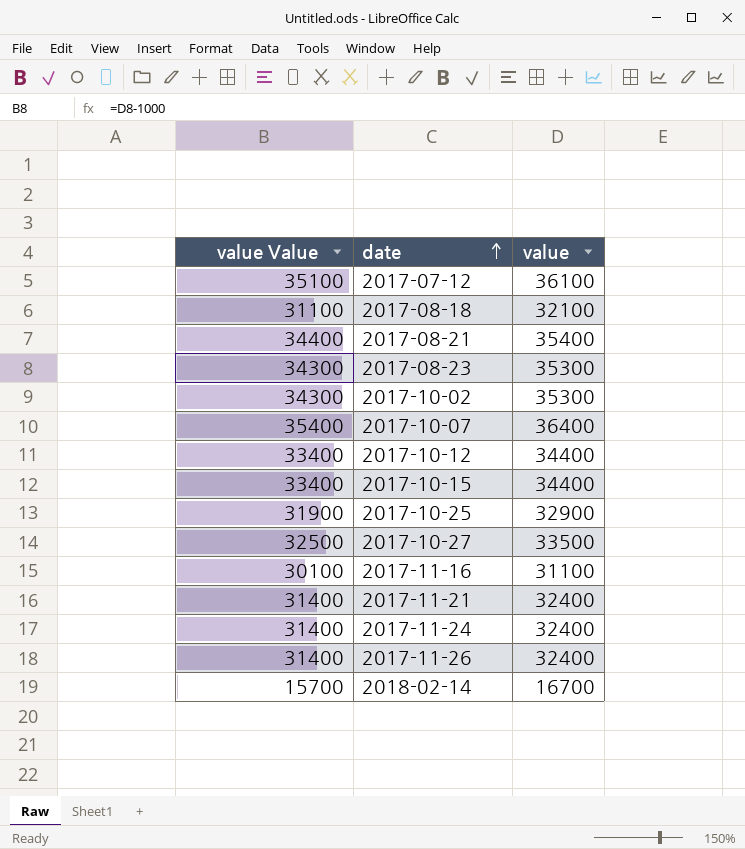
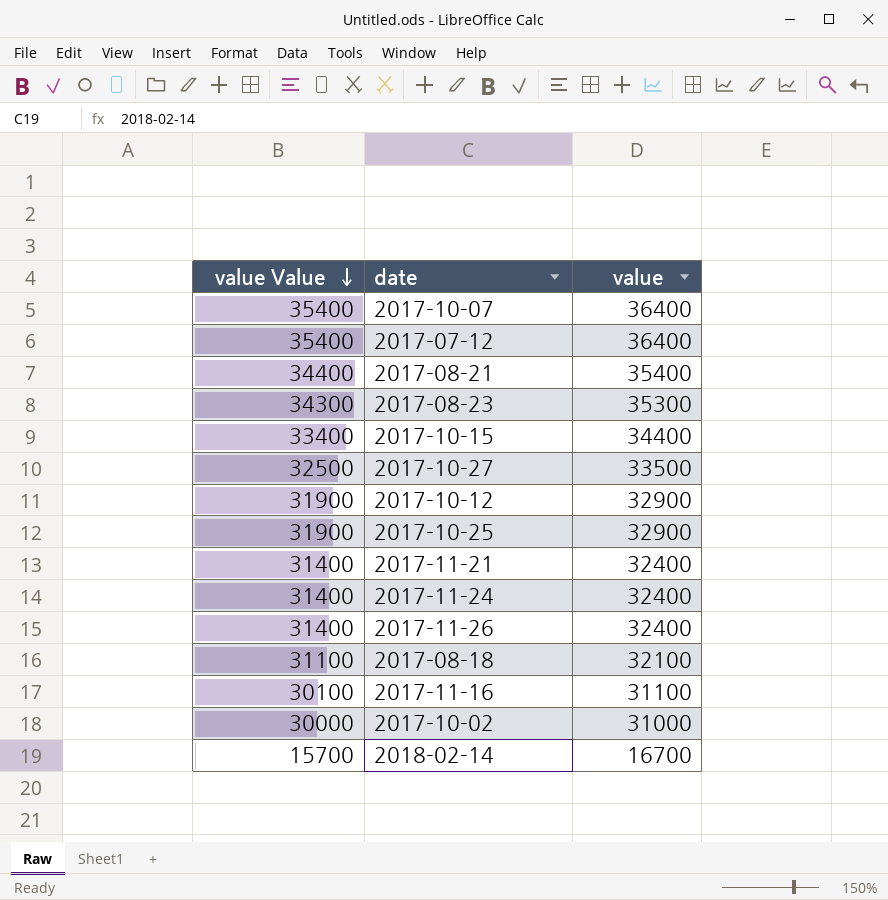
row order: date ascending -> value Value descending
2017-07-12 | value Value: 35100 -> 35400
2017-07-12 | value: 36100 -> 36400
2017-10-12 | value Value: 33400 -> 31900
2017-10-12 | value: 34400 -> 32900
2017-10-02 | value Value: 34300 -> 30000
2017-10-02 | value: 35300 -> 31000

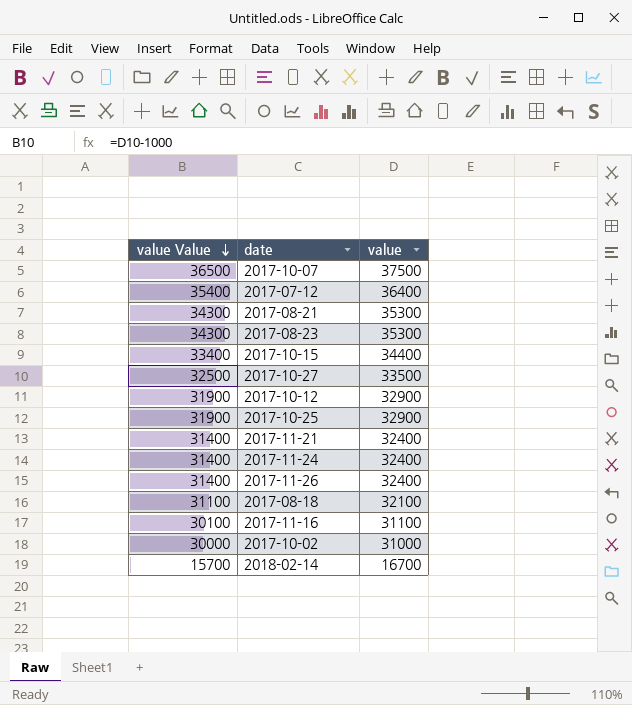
2017-10-07 | value Value: 35400 -> 36500
2017-10-07 | value: 36400 -> 37500
2017-08-21 | value Value: 34400 -> 34300
2017-08-21 | value: 35400 -> 35300

